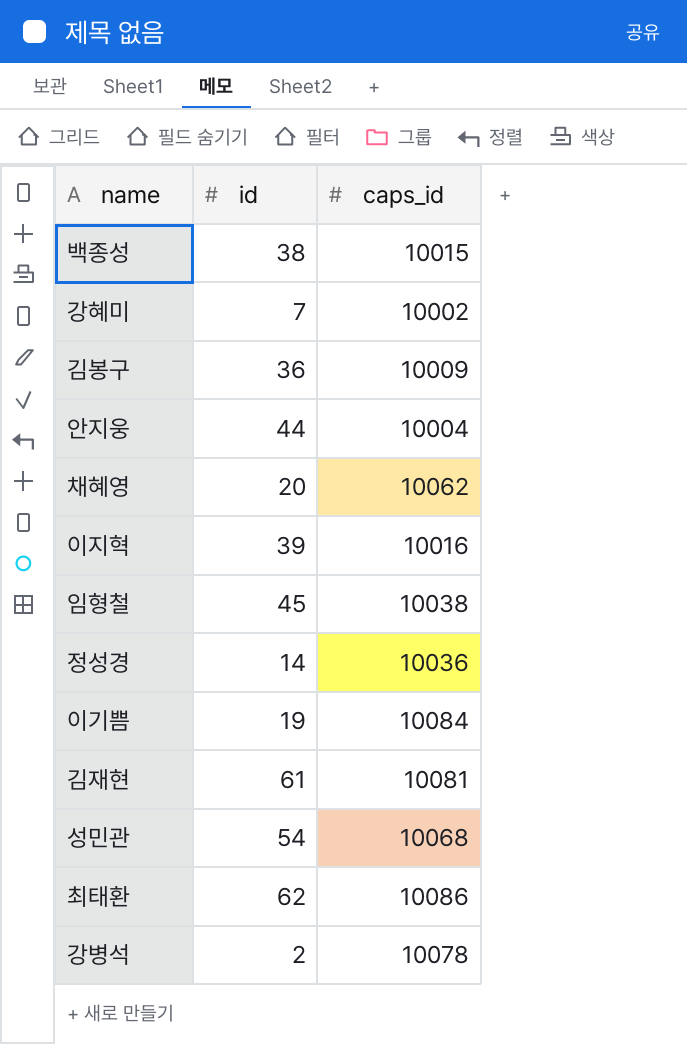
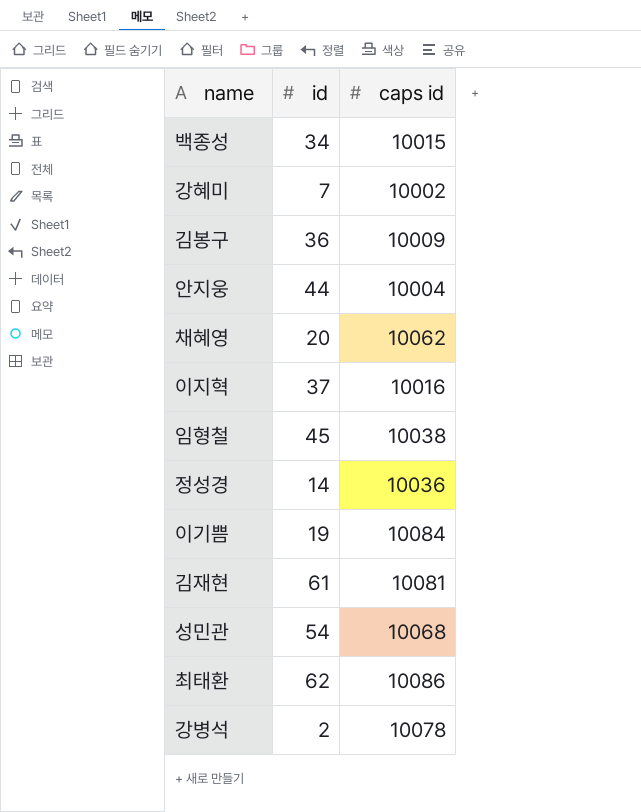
column name: caps_id -> caps id
백종성 | id: 38 -> 34
이지혁 | id: 39 -> 37

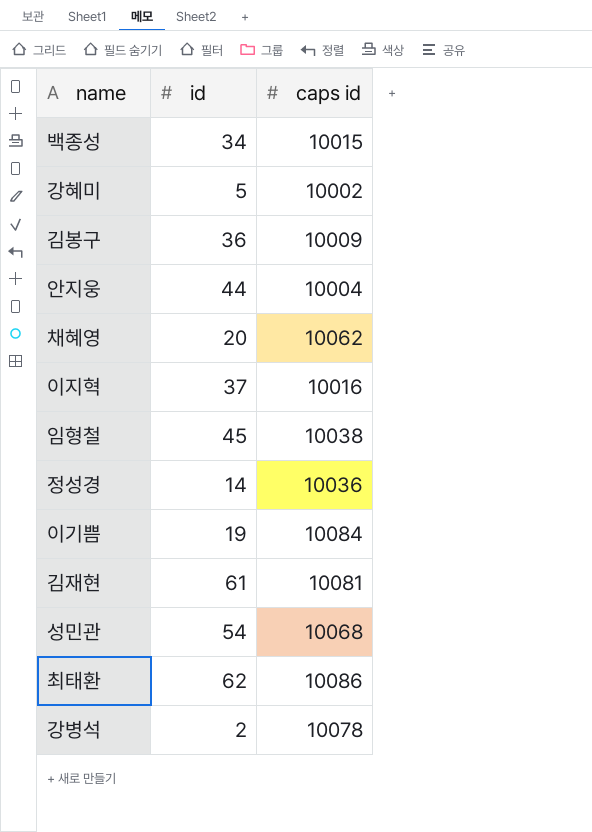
강혜미 | id: 7 -> 5

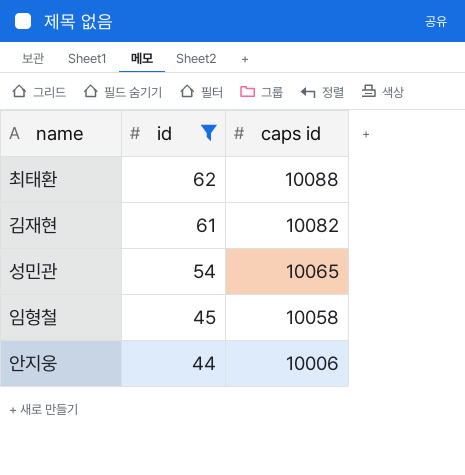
filter: none -> id >= 44
row order: none -> id descending
최태환 | caps id: 10086 -> 10088
김재현 | caps id: 10081 -> 10082
성민관 | caps id: 10068 -> 10065
임형철 | caps id: 10038 -> 10058
안지웅 | caps id: 10004 -> 10006

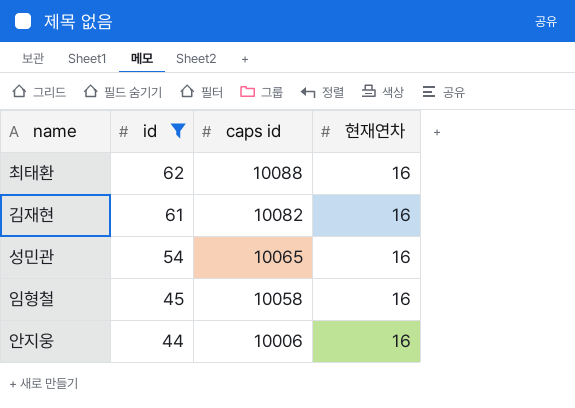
column 현재연차 | position: none -> 4

